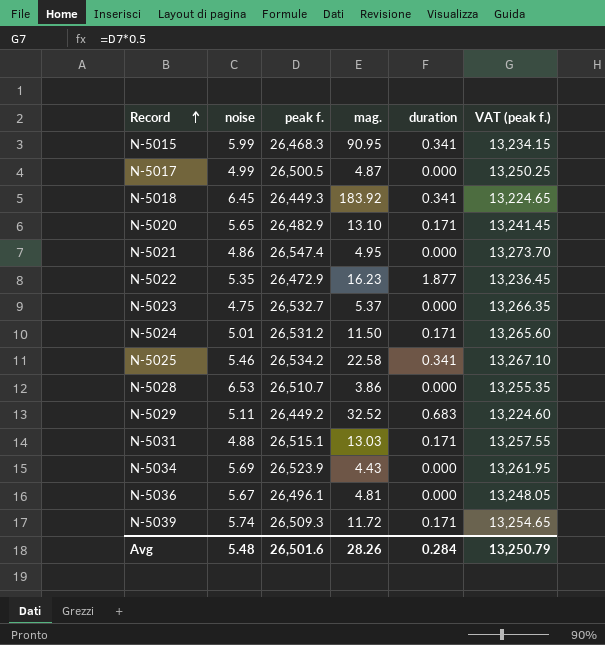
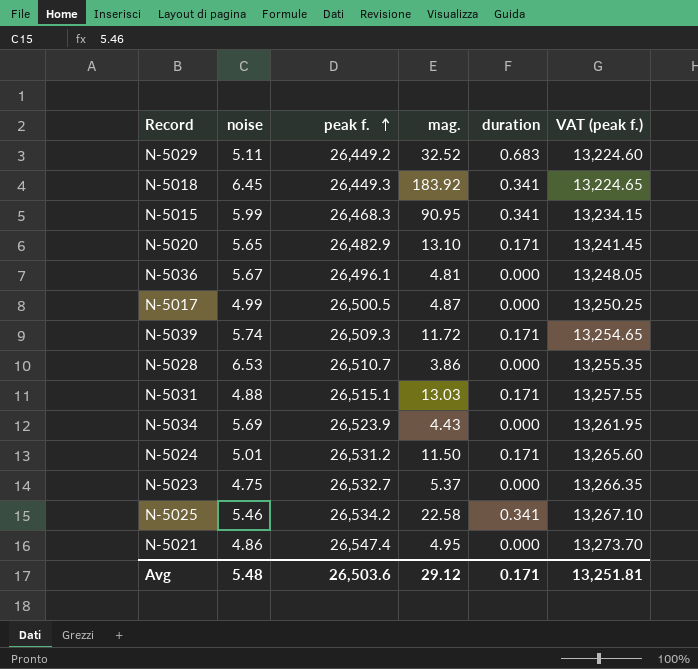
row order: Record ascending -> peak f. ascending
row N-5022: 5.35 | 26,472.9 | 16.23 | 1.877 | 13,236.45 -> none
Avg | peak f.: 26,501.6 -> 26,503.6
Avg | mag.: 28.26 -> 29.12
Avg | duration: 0.284 -> 0.171
Avg | VAT (peak f.): 13,250.79 -> 13,251.81

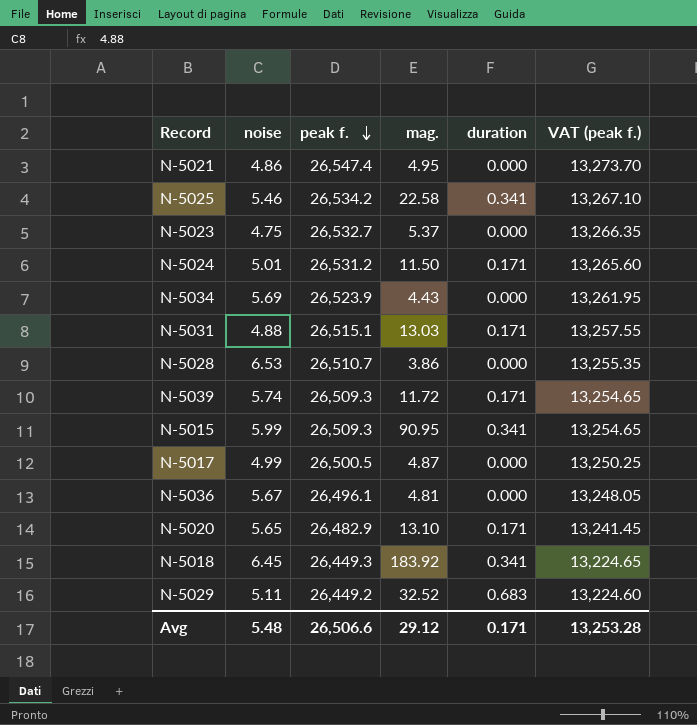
row order: peak f. ascending -> peak f. descending
N-5015 | peak f.: 26,468.3 -> 26,509.3
N-5015 | VAT (peak f.): 13,234.15 -> 13,254.65
Avg | peak f.: 26,503.6 -> 26,506.6
Avg | VAT (peak f.): 13,251.81 -> 13,253.28

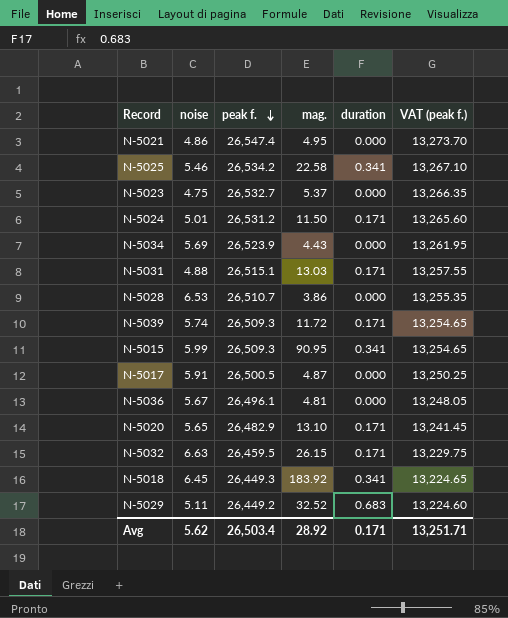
N-5017 | noise: 4.99 -> 5.91
row N-5032: none -> 6.63 | 26,459.5 | 26.15 | 0.171 | 13,229.75
Avg | noise: 5.48 -> 5.62
Avg | peak f.: 26,506.6 -> 26,503.4
Avg | mag.: 29.12 -> 28.92
Avg | VAT (peak f.): 13,253.28 -> 13,251.71

